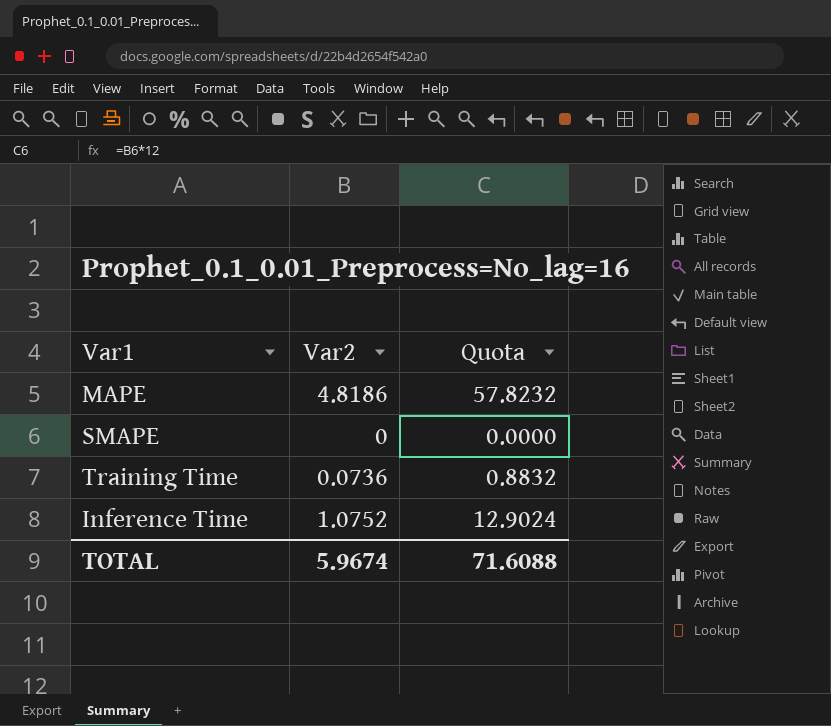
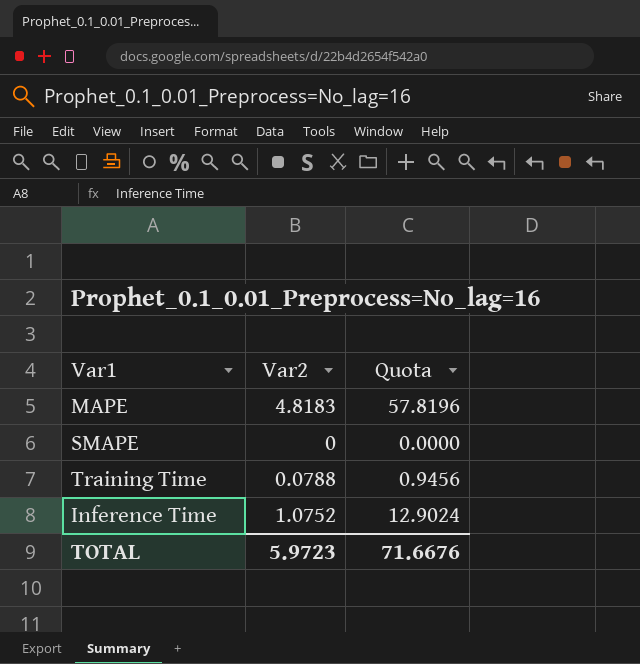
MAPE | Var2: 4.8186 -> 4.8183
MAPE | Quota: 57.8232 -> 57.8196
Training Time | Var2: 0.0736 -> 0.0788
Training Time | Quota: 0.8832 -> 0.9456
TOTAL | Var2: 5.9674 -> 5.9723
TOTAL | Quota: 71.6088 -> 71.6676

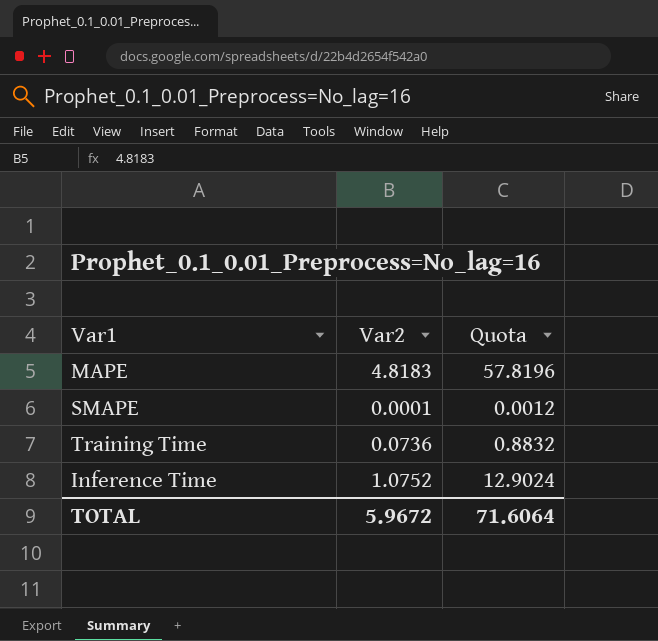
SMAPE | Var2: 0 -> 0.0001
SMAPE | Quota: 0.0000 -> 0.0012
Training Time | Var2: 0.0788 -> 0.0736
Training Time | Quota: 0.9456 -> 0.8832
TOTAL | Var2: 5.9723 -> 5.9672
TOTAL | Quota: 71.6676 -> 71.6064

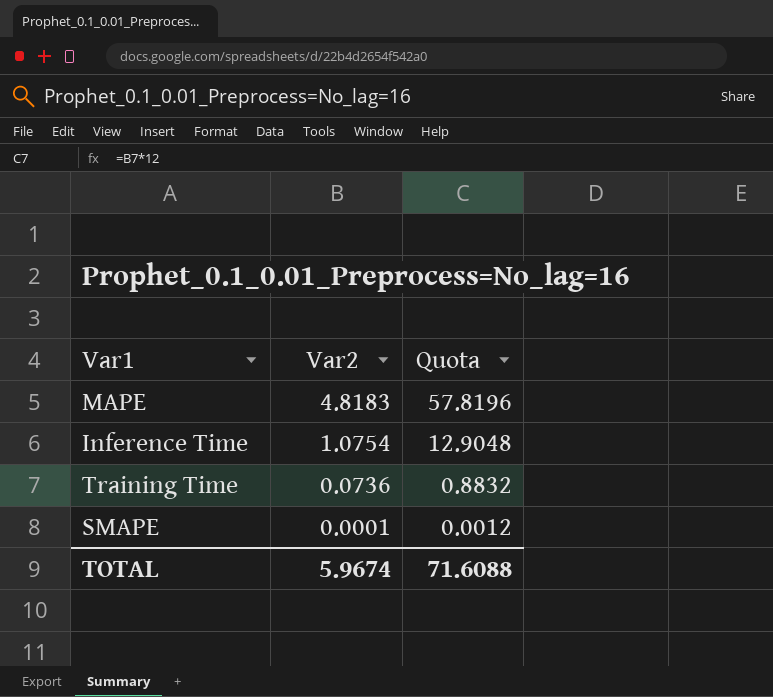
row order: none -> Var2 descending
Inference Time | Var2: 1.0752 -> 1.0754
Inference Time | Quota: 12.9024 -> 12.9048
TOTAL | Var2: 5.9672 -> 5.9674
TOTAL | Quota: 71.6064 -> 71.6088

